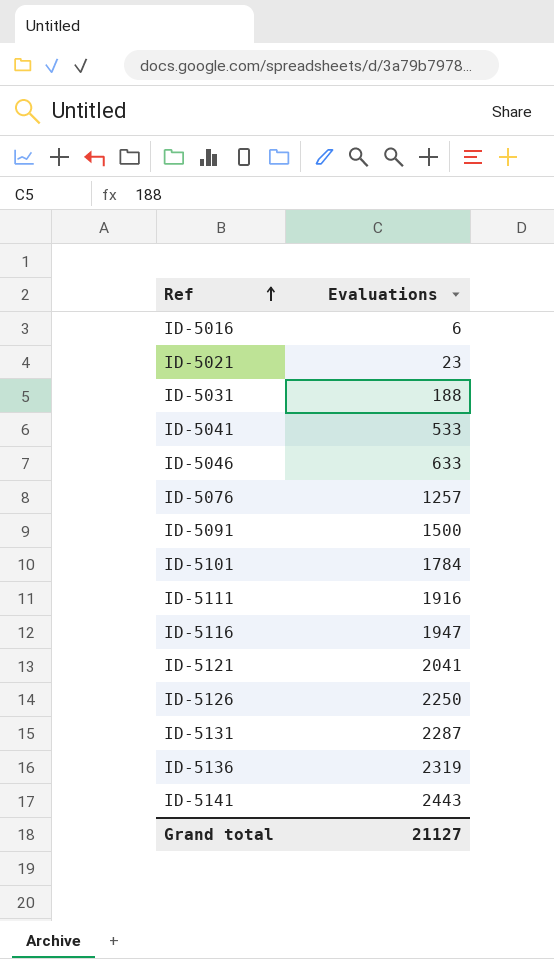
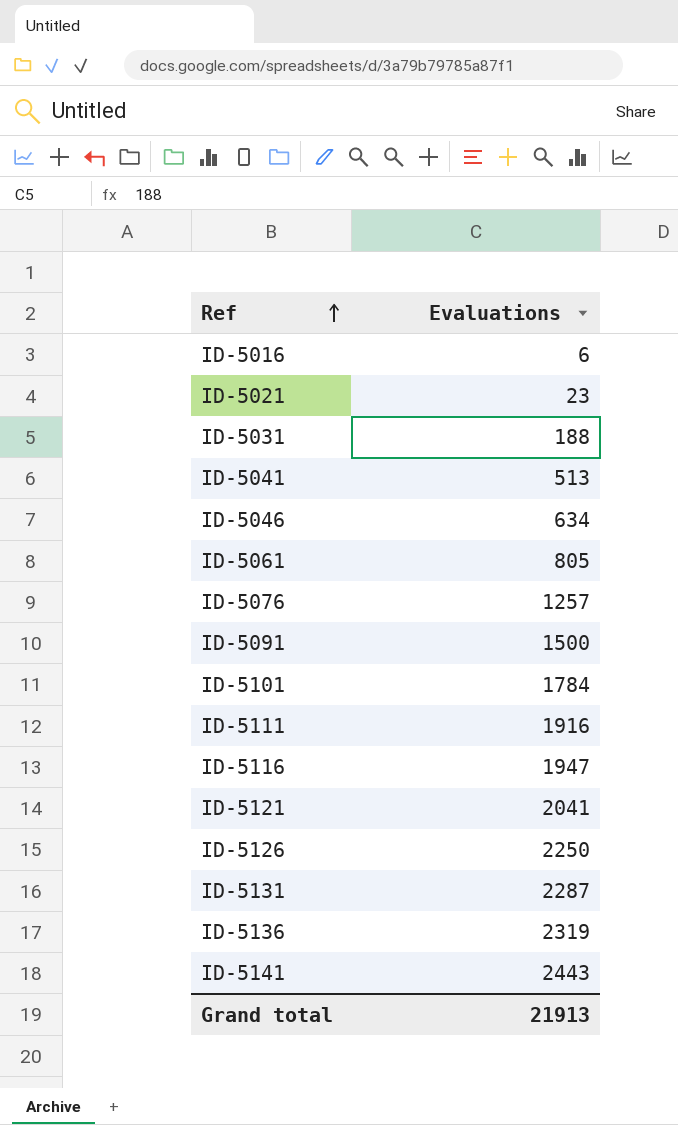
ID-5041 | Evaluations: 533 -> 513
ID-5046 | Evaluations: 633 -> 634
row ID-5061: none -> 805
Grand total | Evaluations: 21127 -> 21913

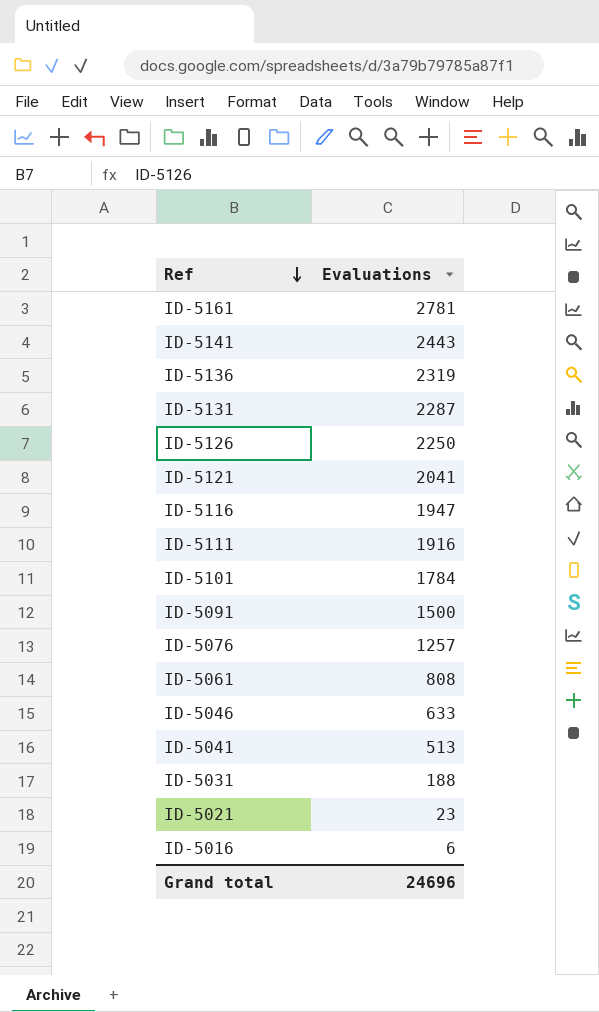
row order: Ref ascending -> Ref descending
row ID-5161: none -> 2781
ID-5061 | Evaluations: 805 -> 808
ID-5046 | Evaluations: 634 -> 633
Grand total | Evaluations: 21913 -> 24696

